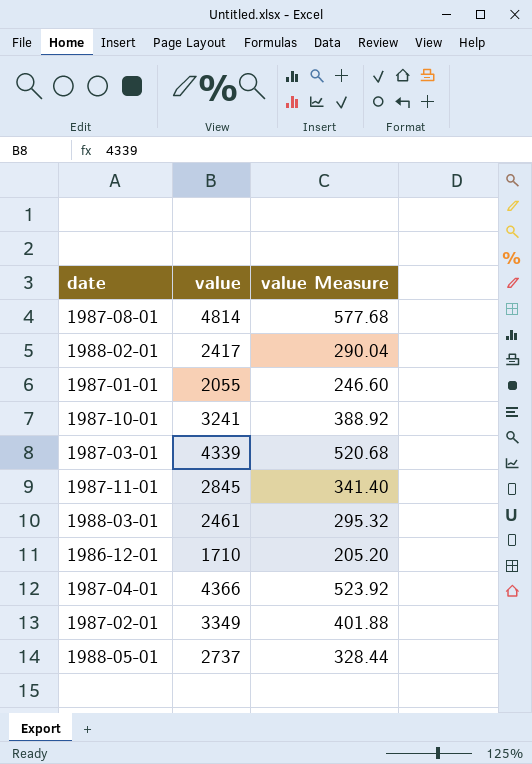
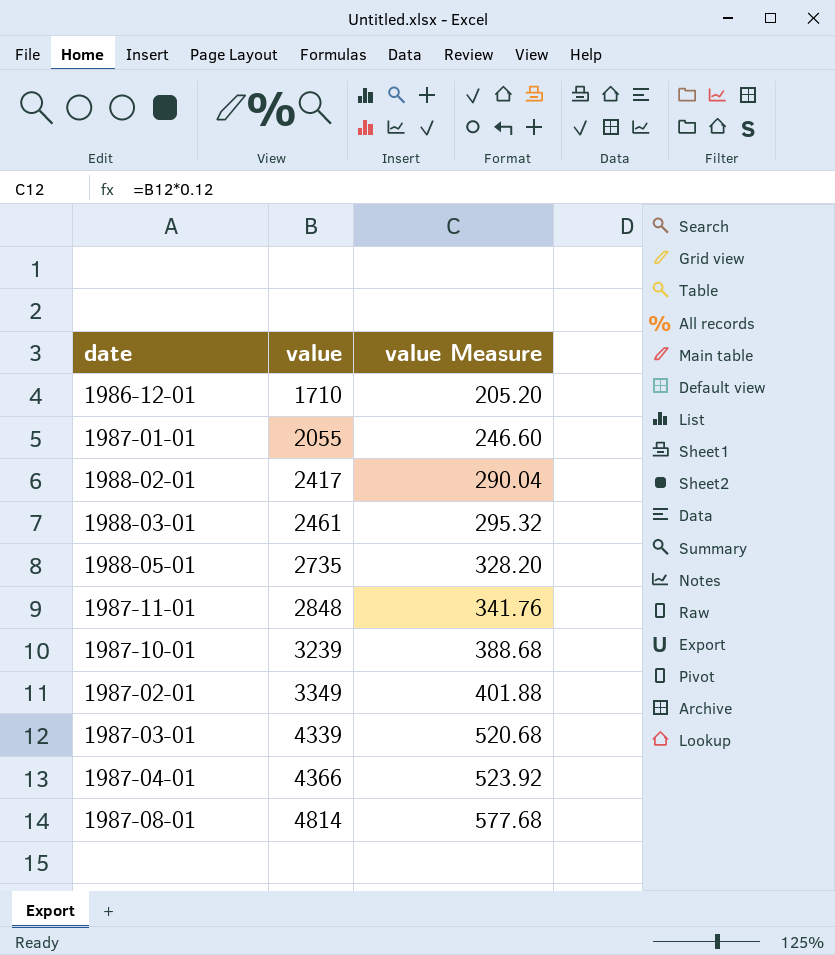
row order: none -> value ascending
1988-05-01 | value: 2737 -> 2735
1988-05-01 | value Measure: 328.44 -> 328.20
1987-11-01 | value: 2845 -> 2848
1987-11-01 | value Measure: 341.40 -> 341.76
1987-10-01 | value: 3241 -> 3239
1987-10-01 | value Measure: 388.92 -> 388.68

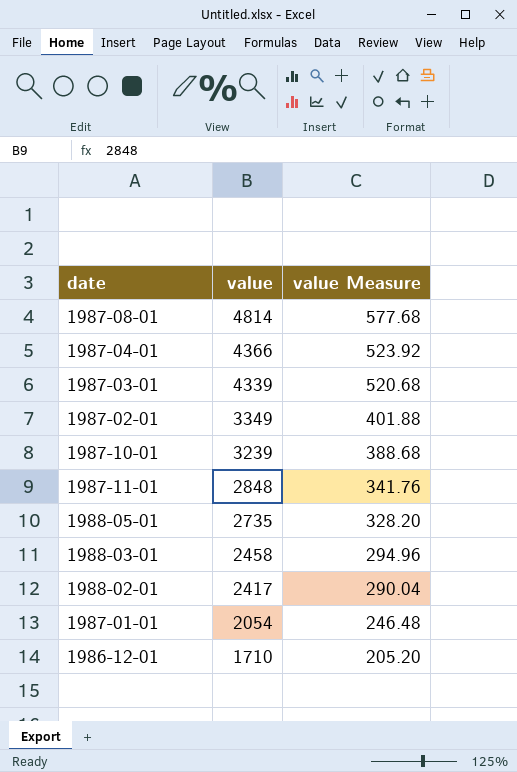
row order: value ascending -> value descending
1988-03-01 | value: 2461 -> 2458
1988-03-01 | value Measure: 295.32 -> 294.96
1987-01-01 | value: 2055 -> 2054
1987-01-01 | value Measure: 246.60 -> 246.48

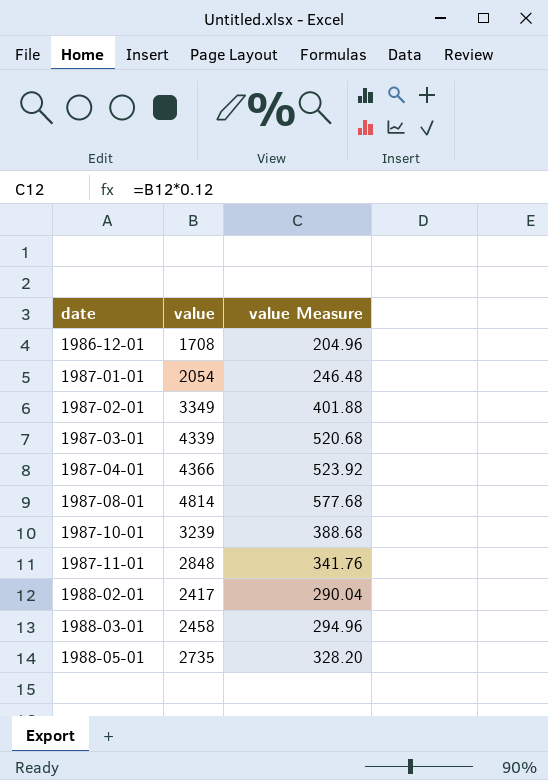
row order: value descending -> date ascending
1986-12-01 | value: 1710 -> 1708
1986-12-01 | value Measure: 205.20 -> 204.96

